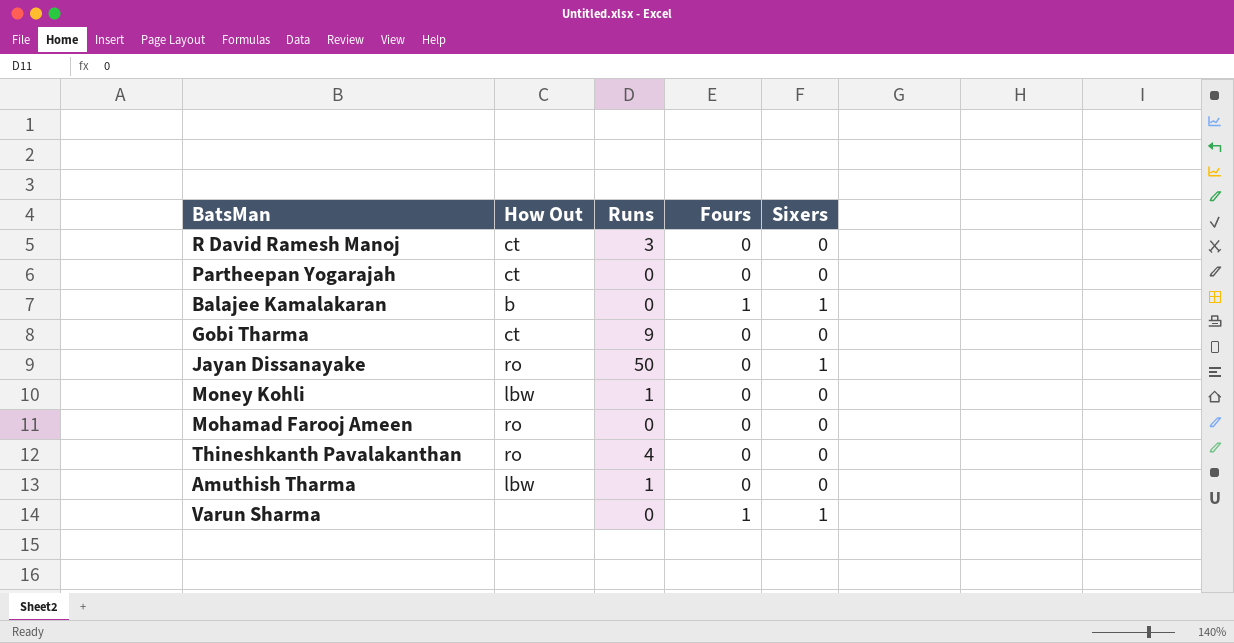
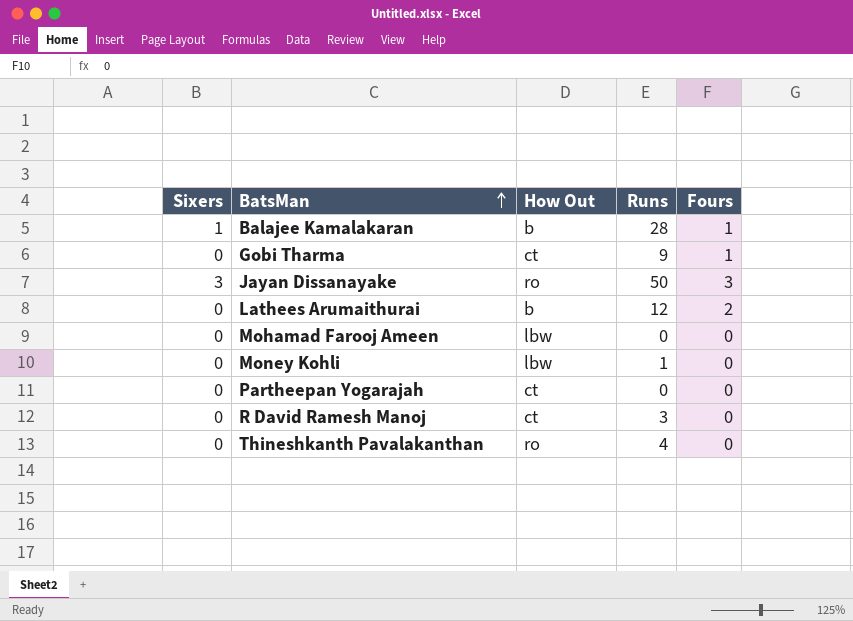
row order: none -> BatsMan ascending
column Sixers | position: 5 -> 1
row Amuthish Tharma: lbw | 1 | 0 | 0 -> none
row Varun Sharma: none | 0 | 1 | 1 -> none
Balajee Kamalakaran | Runs: 0 -> 28
Gobi Tharma | Fours: 0 -> 1
Jayan Dissanayake | Sixers: 1 -> 3
Jayan Dissanayake | Fours: 0 -> 3
row Lathees Arumaithurai: none -> 0 | b | 12 | 2
Mohamad Farooj Ameen | How Out: ro -> lbw

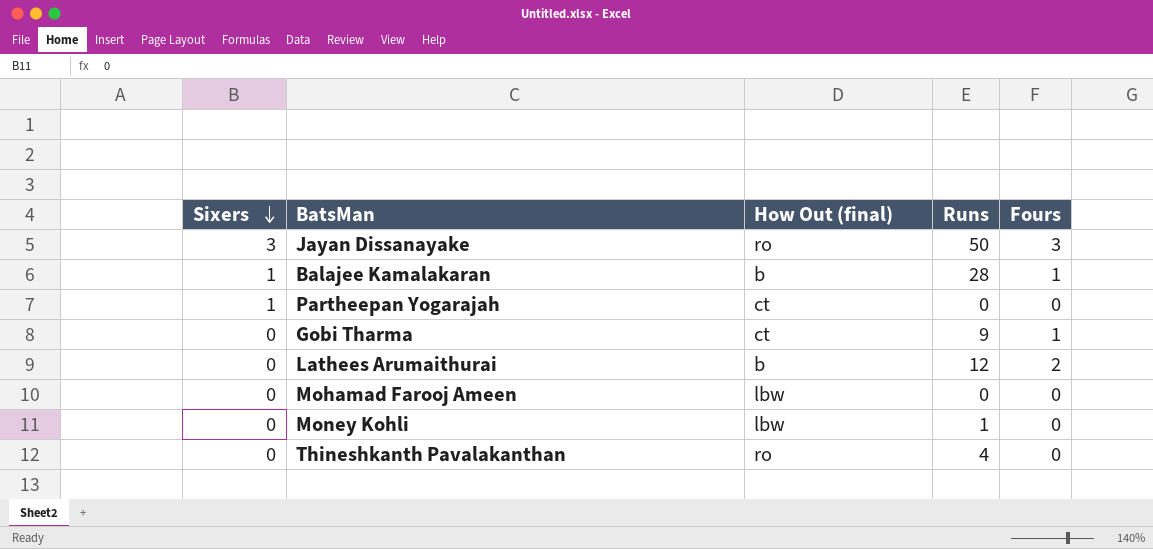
row order: BatsMan ascending -> Sixers descending
column name: How Out -> How Out (final)
row R David Ramesh Manoj: 0 | ct | 3 | 0 -> none
Partheepan Yogarajah | Sixers: 0 -> 1

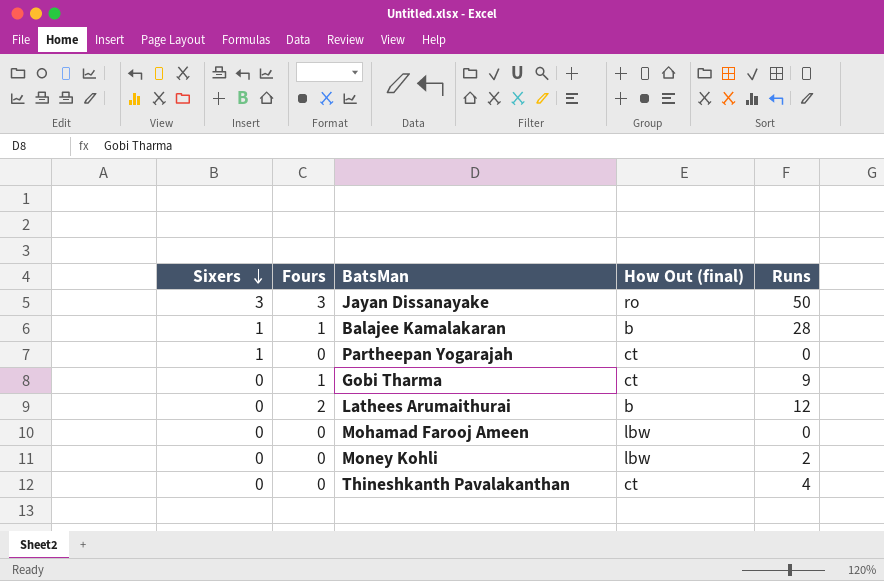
column Fours | position: 5 -> 2
Money Kohli | Runs: 1 -> 2
Thineshkanth Pavalakanthan | How Out (final): ro -> ct

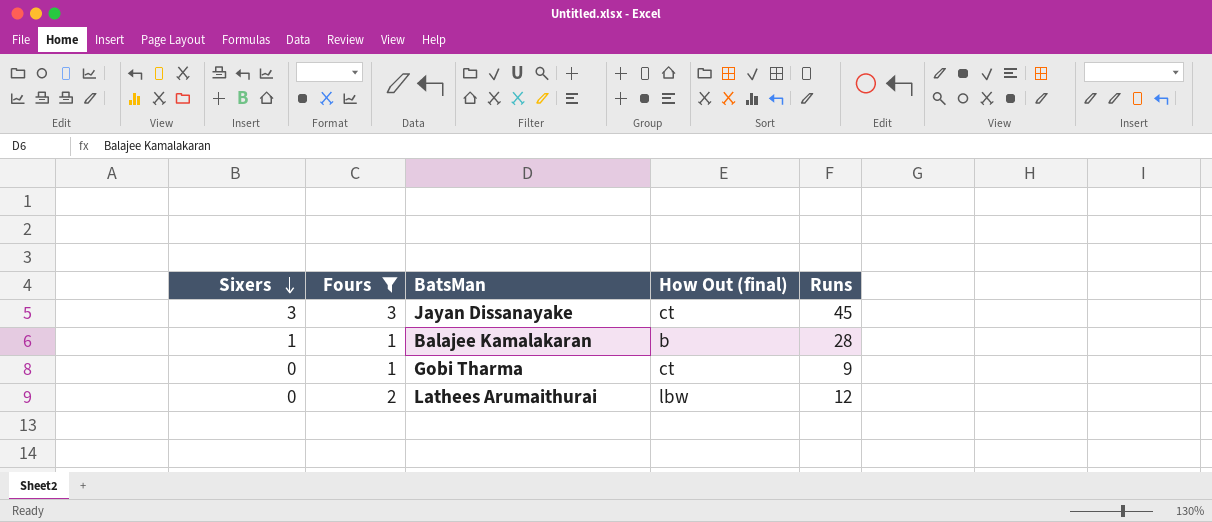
filter: none -> Fours != 0
Jayan Dissanayake | How Out (final): ro -> ct
Jayan Dissanayake | Runs: 50 -> 45
Lathees Arumaithurai | How Out (final): b -> lbw

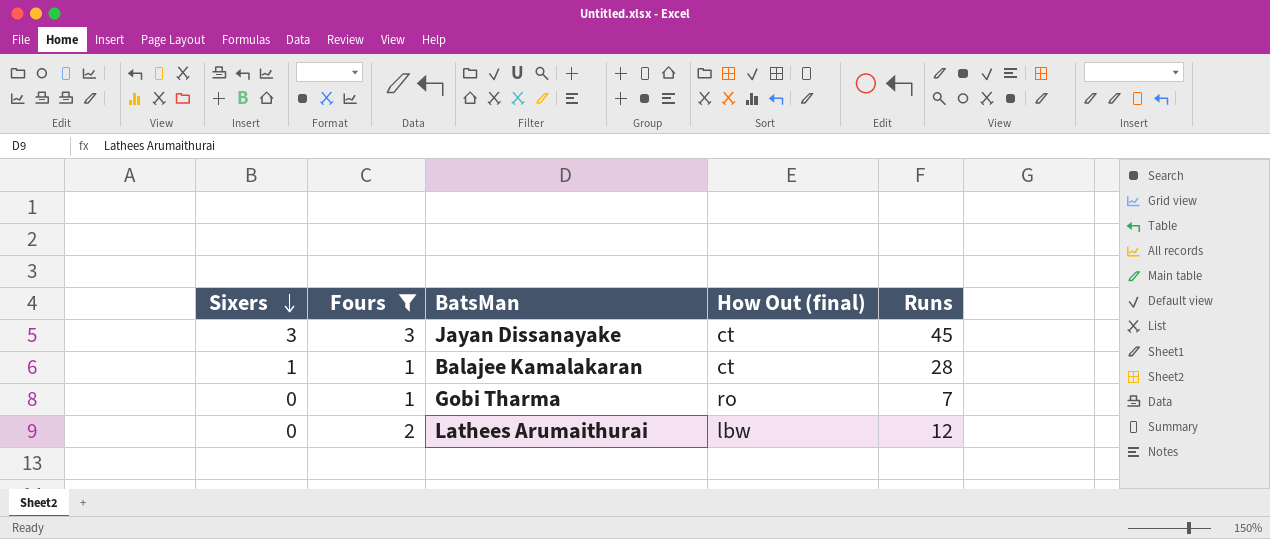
Balajee Kamalakaran | How Out (final): b -> ct
Gobi Tharma | How Out (final): ct -> ro
Gobi Tharma | Runs: 9 -> 7

